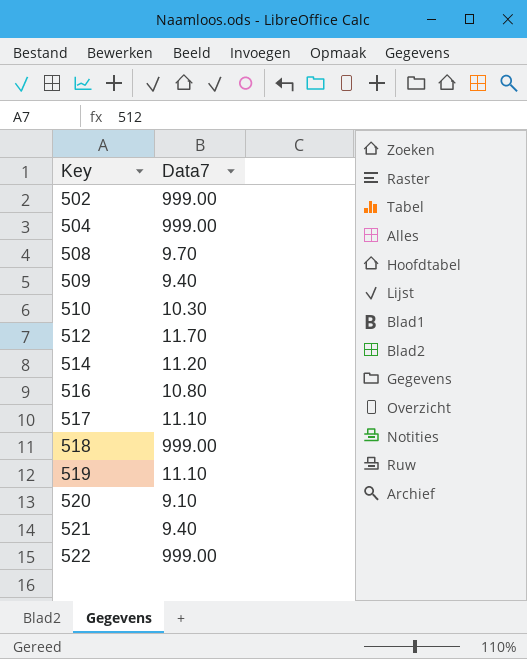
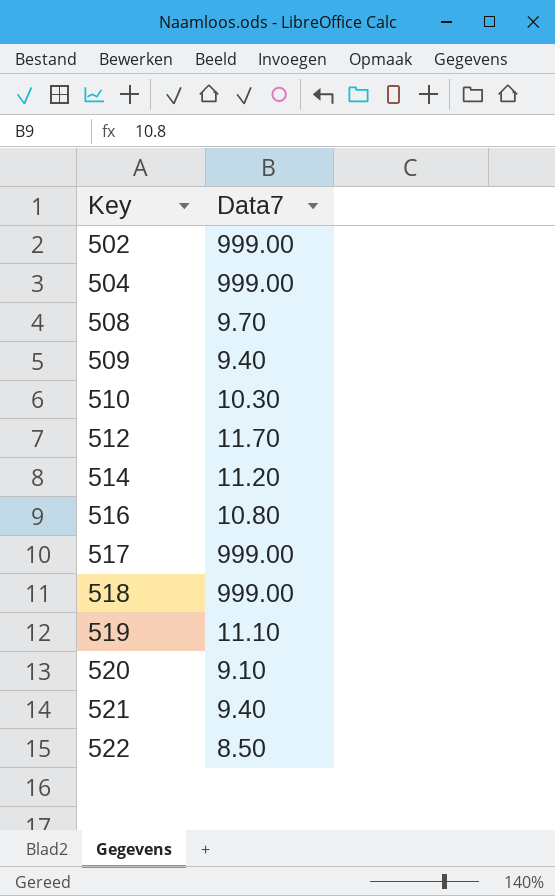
517 | Data7: 11.10 -> 999.00
522 | Data7: 999.00 -> 8.50

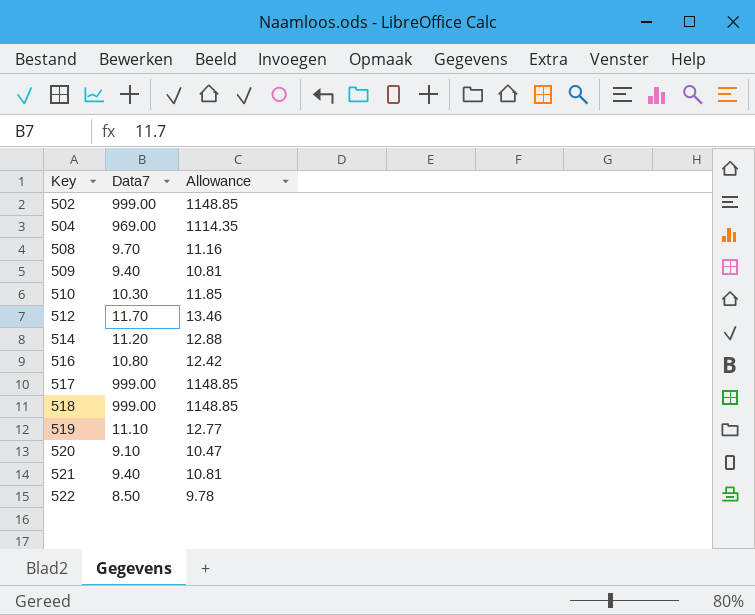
column Allowance | formula: none -> [Data7] * 1.15
504 | Data7: 999.00 -> 969.00

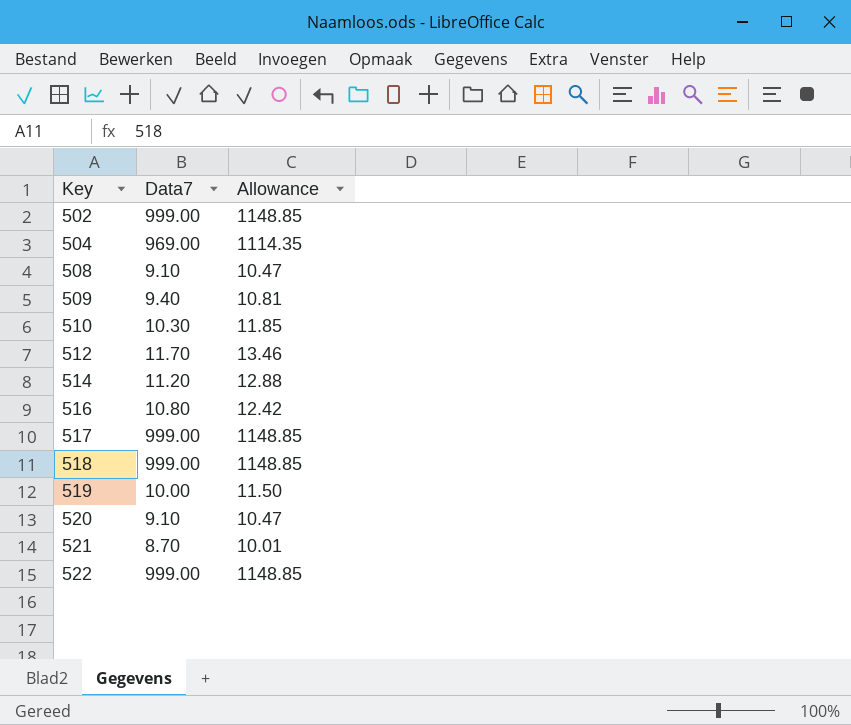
508 | Data7: 9.70 -> 9.10
508 | Allowance: 11.16 -> 10.47
519 | Data7: 11.10 -> 10.00
519 | Allowance: 12.77 -> 11.50
521 | Data7: 9.40 -> 8.70
521 | Allowance: 10.81 -> 10.01
522 | Data7: 8.50 -> 999.00
522 | Allowance: 9.78 -> 1148.85

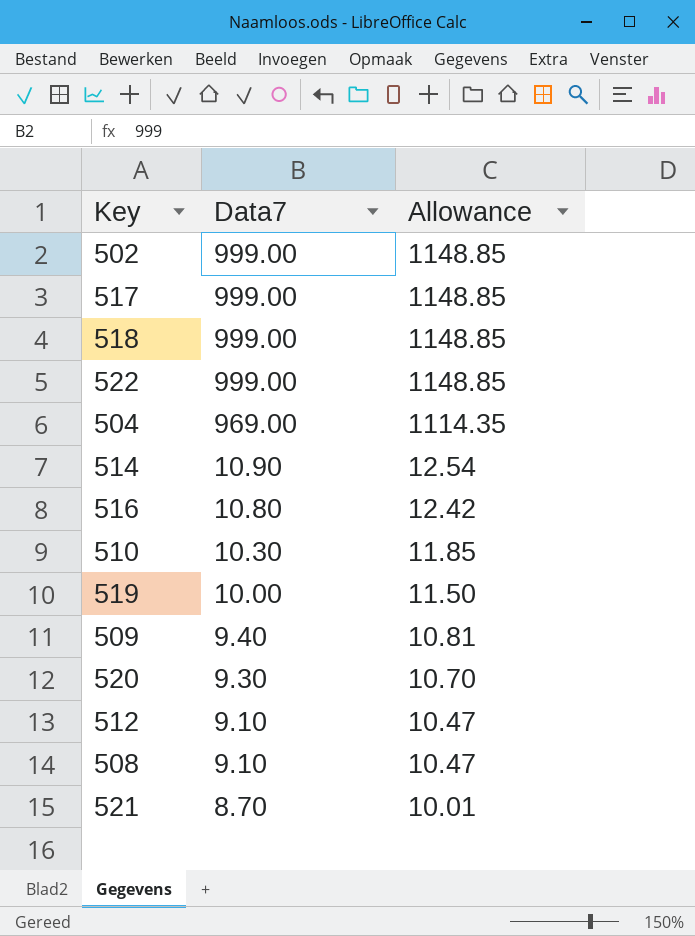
row order: Key ascending -> Data7 descending
514 | Data7: 11.20 -> 10.90
514 | Allowance: 12.88 -> 12.54
520 | Data7: 9.10 -> 9.30
520 | Allowance: 10.47 -> 10.70
512 | Data7: 11.70 -> 9.10
512 | Allowance: 13.46 -> 10.47

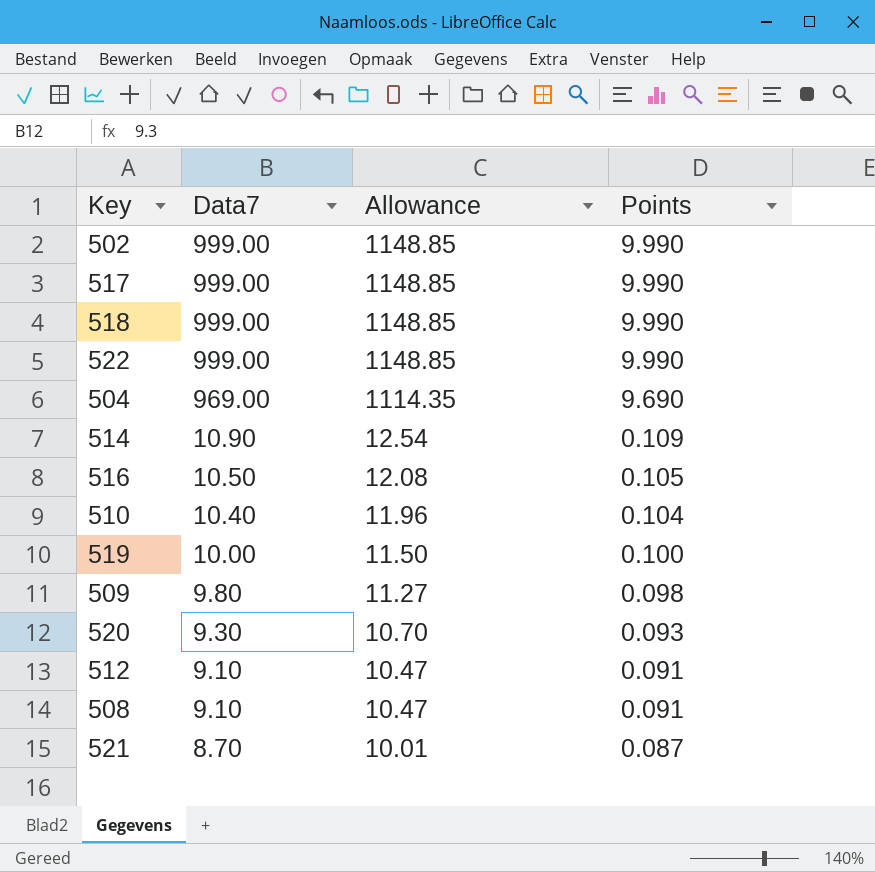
column Points | formula: none -> [Data7] * 0.01
516 | Data7: 10.80 -> 10.50
516 | Allowance: 12.42 -> 12.08
510 | Data7: 10.30 -> 10.40
510 | Allowance: 11.85 -> 11.96
509 | Data7: 9.40 -> 9.80
509 | Allowance: 10.81 -> 11.27

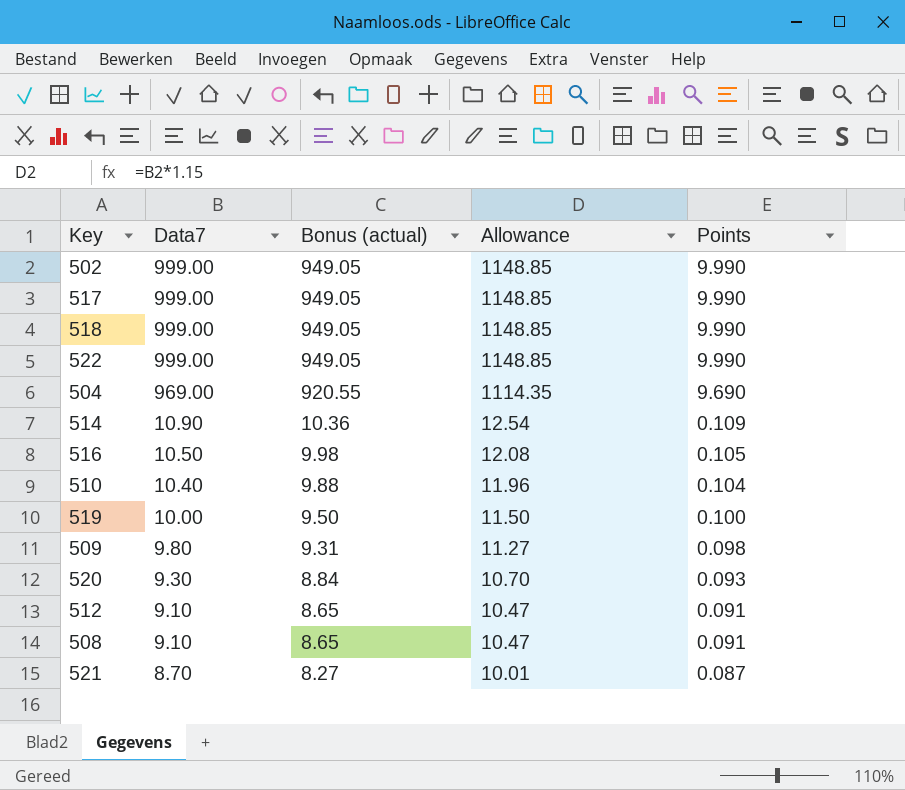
column Bonus (actual) | formula: none -> [Data7] * 0.95

